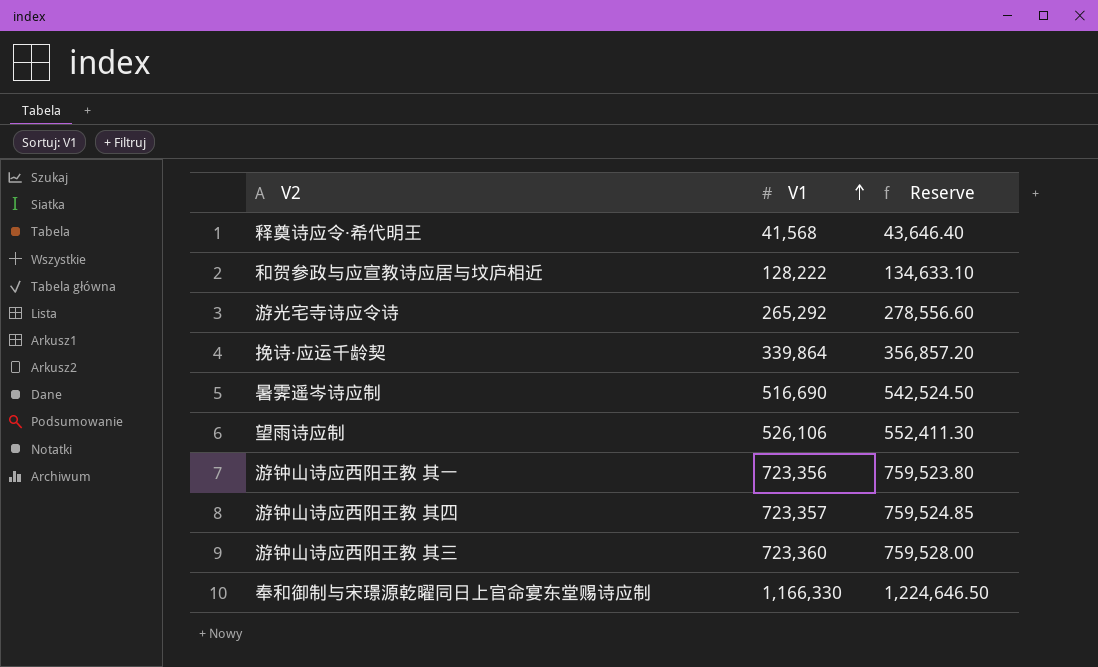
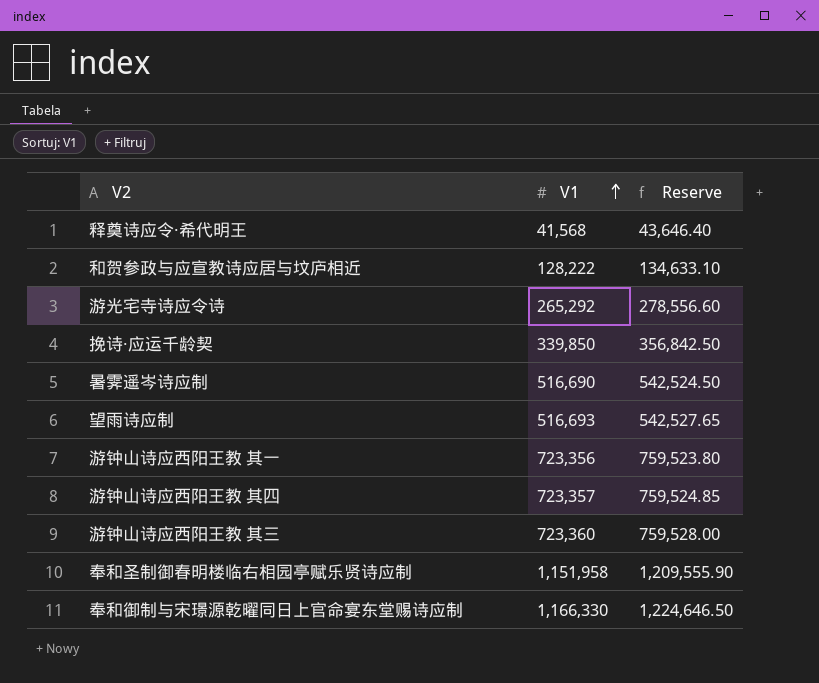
挽诗·应运千龄契 | V1: 339,864 -> 339,850
挽诗·应运千龄契 | Reserve: 356,857.20 -> 356,842.50
望雨诗应制 | V1: 526,106 -> 516,693
望雨诗应制 | Reserve: 552,411.30 -> 542,527.65
row 奉和圣制御春明楼临右相园亭赋乐贤诗应制: none -> 1,151,958 | 1,209,555.90

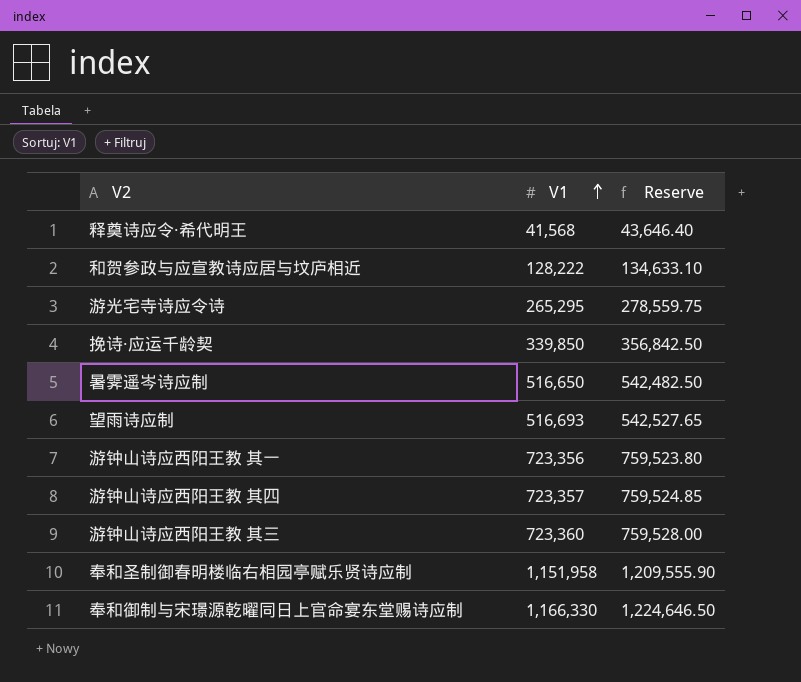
游光宅寺诗应令诗 | V1: 265,292 -> 265,295
游光宅寺诗应令诗 | Reserve: 278,556.60 -> 278,559.75
暑霁遥岑诗应制 | V1: 516,690 -> 516,650
暑霁遥岑诗应制 | Reserve: 542,524.50 -> 542,482.50

